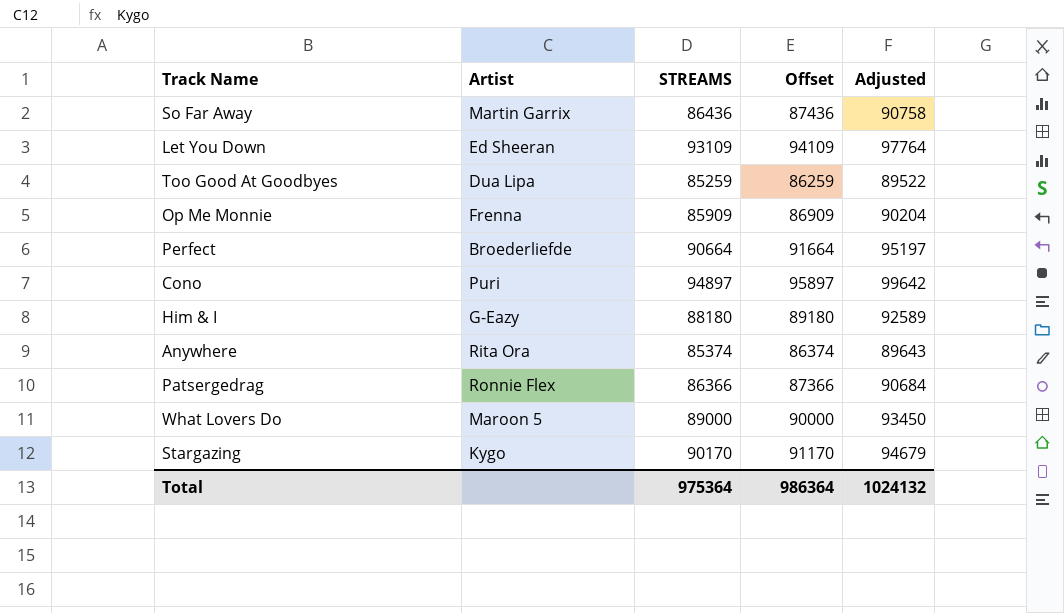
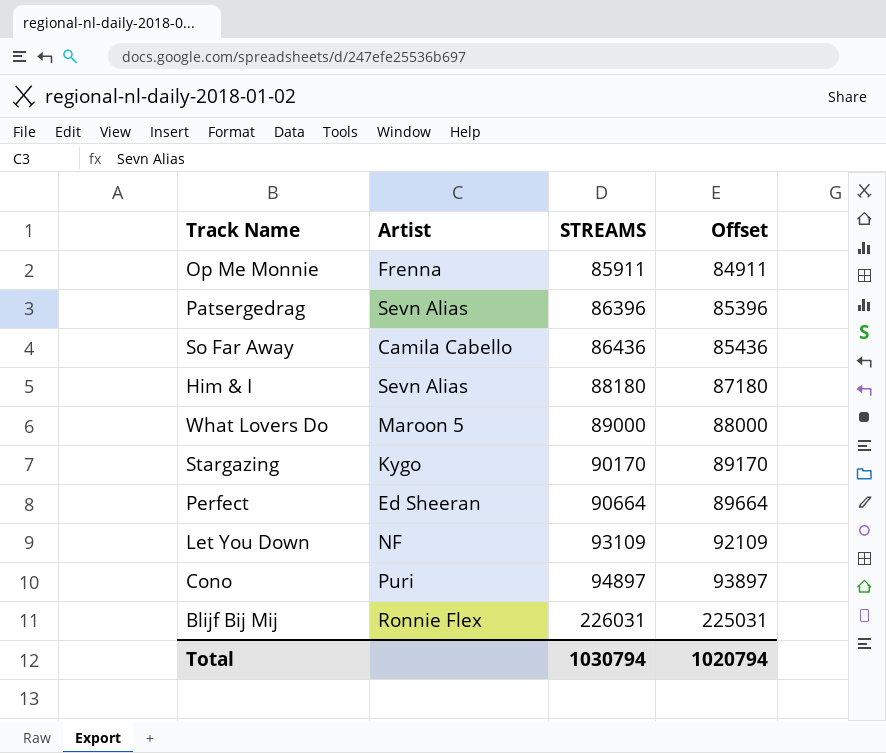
row order: none -> STREAMS ascending
column Adjusted | formula: [STREAMS] * 1.05 -> none
column Offset | formula: [STREAMS] + 1000 -> [STREAMS] - 1000
row Too Good At Goodbyes: Dua Lipa | 85259 | 86259 | 89522 -> none
row Anywhere: Rita Ora | 85374 | 86374 | 89643 -> none
Op Me Monnie | STREAMS: 85909 -> 85911
Patsergedrag | Artist: Ronnie Flex -> Sevn Alias
Patsergedrag | STREAMS: 86366 -> 86396
So Far Away | Artist: Martin Garrix -> Camila Cabello
Him & I | Artist: G-Eazy -> Sevn Alias
Perfect | Artist: Broederliefde -> Ed Sheeran
Let You Down | Artist: Ed Sheeran -> NF
row Blijf Bij Mij: none -> Ronnie Flex | 226031 | 225031
Total | STREAMS: 975364 -> 1030794
Total | Offset: 986364 -> 1020794

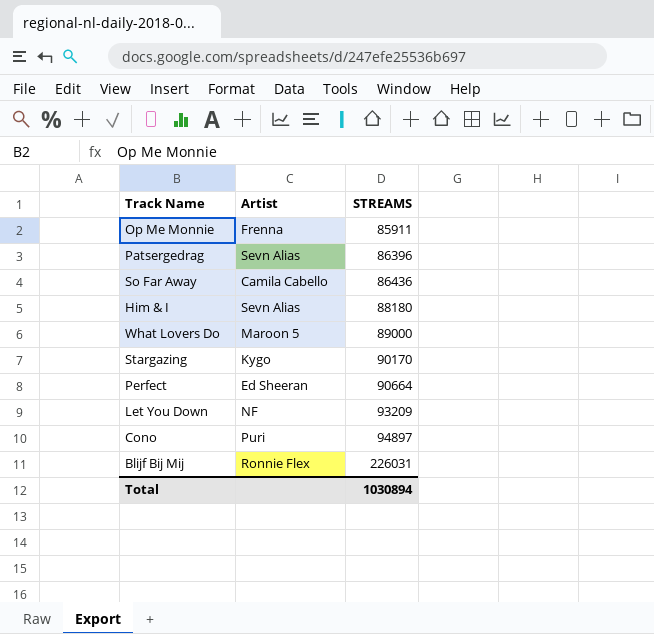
column Offset | formula: [STREAMS] - 1000 -> none
Let You Down | STREAMS: 93109 -> 93209
Total | STREAMS: 1030794 -> 1030894

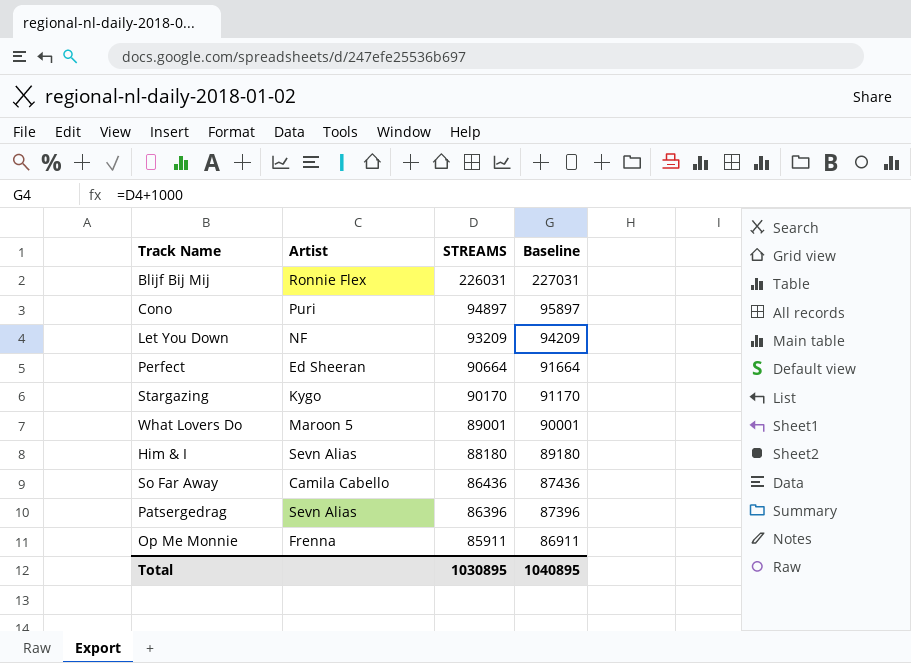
row order: STREAMS ascending -> STREAMS descending
column Baseline | formula: none -> [STREAMS] + 1000
What Lovers Do | STREAMS: 89000 -> 89001
Total | STREAMS: 1030894 -> 1030895

